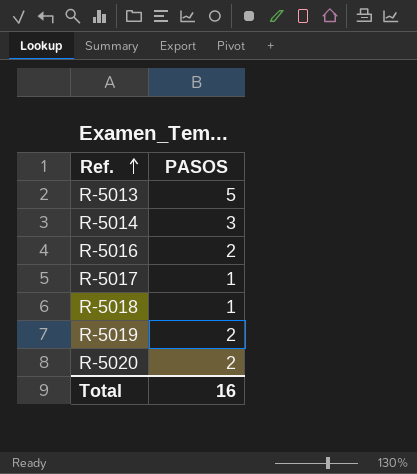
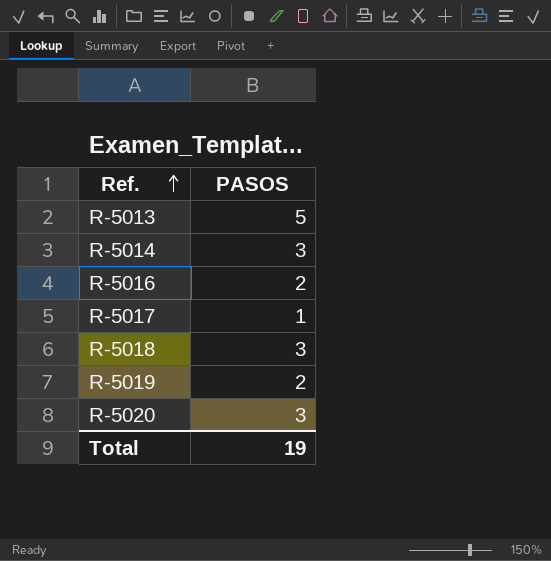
R-5018 | PASOS: 1 -> 3
R-5020 | PASOS: 2 -> 3
Total | PASOS: 16 -> 19

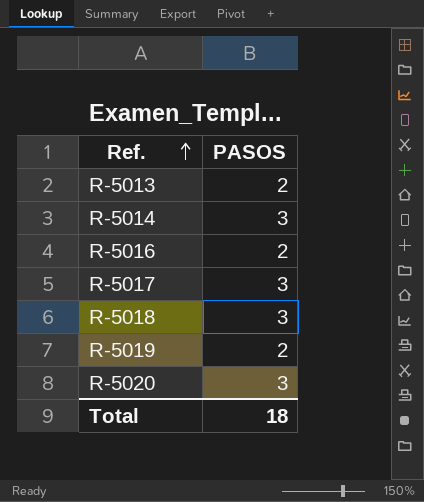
R-5013 | PASOS: 5 -> 2
R-5017 | PASOS: 1 -> 3
Total | PASOS: 19 -> 18

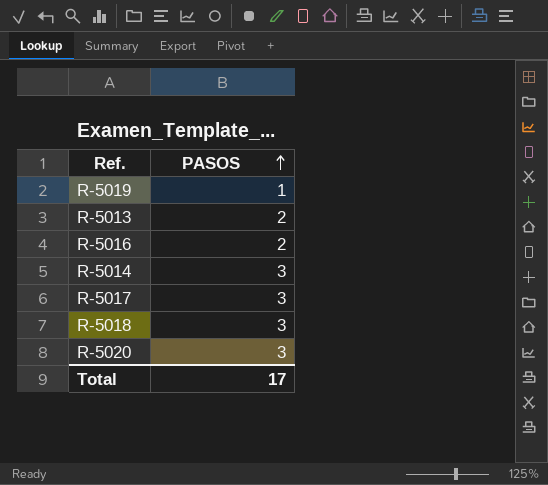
row order: Ref. ascending -> PASOS ascending
R-5019 | PASOS: 2 -> 1
Total | PASOS: 18 -> 17

